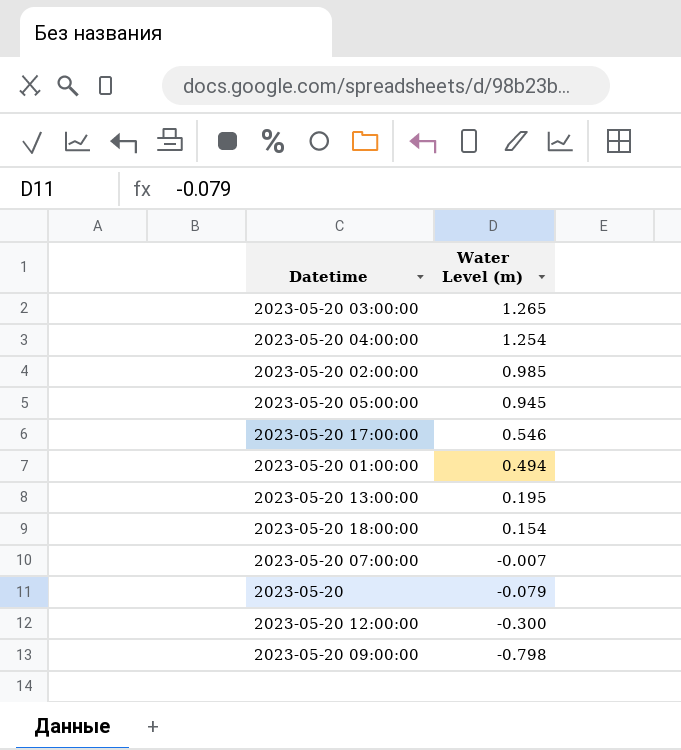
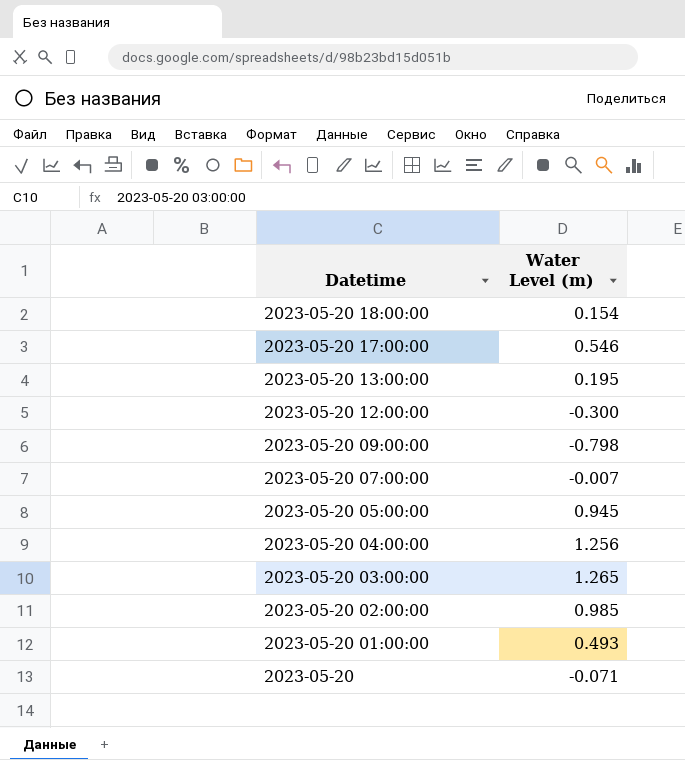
row order: Water Level (m) descending -> Datetime descending
2023-05-20 04:00:00 | Water Level (m): 1.254 -> 1.256
2023-05-20 01:00:00 | Water Level (m): 0.494 -> 0.493
2023-05-20 | Water Level (m): -0.079 -> -0.071

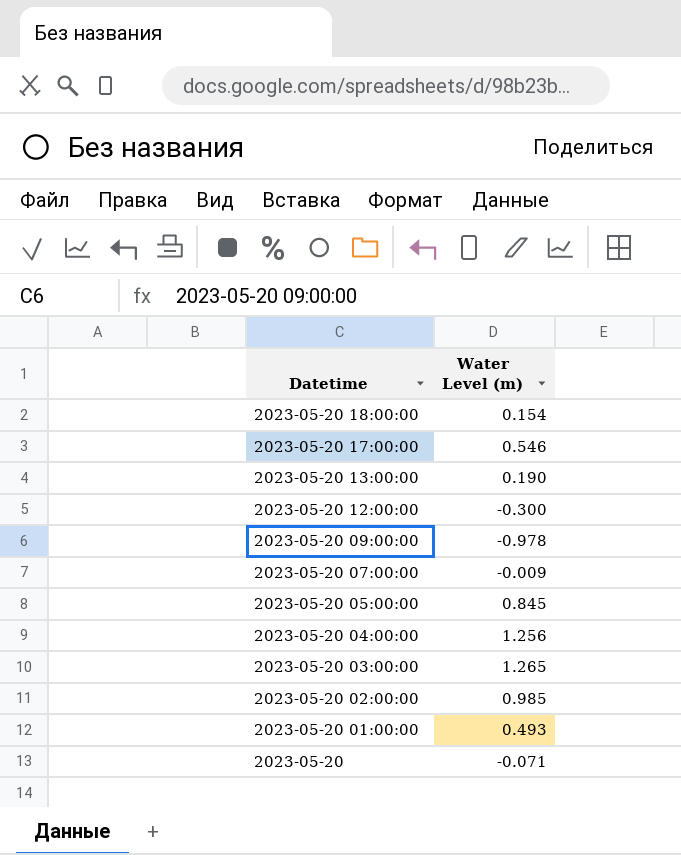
2023-05-20 13:00:00 | Water Level (m): 0.195 -> 0.190
2023-05-20 09:00:00 | Water Level (m): -0.798 -> -0.978
2023-05-20 07:00:00 | Water Level (m): -0.007 -> -0.009
2023-05-20 05:00:00 | Water Level (m): 0.945 -> 0.845

